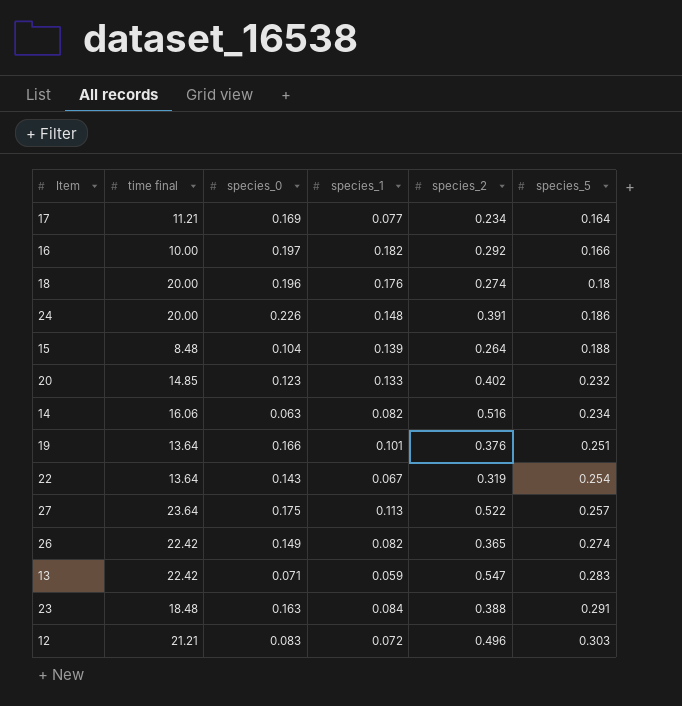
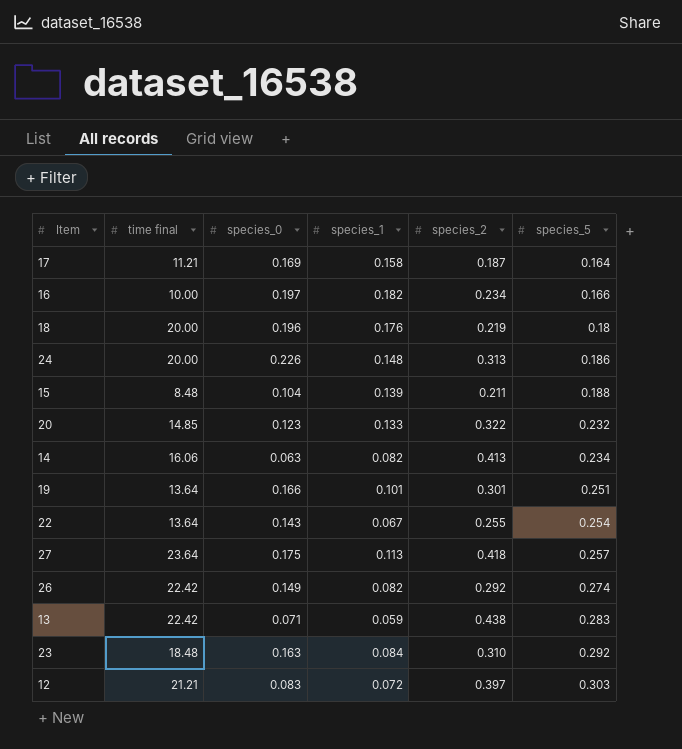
17 | species_1: 0.077 -> 0.158
17 | species_2: 0.234 -> 0.187
16 | species_2: 0.292 -> 0.234
18 | species_2: 0.274 -> 0.219
24 | species_2: 0.391 -> 0.313
15 | species_2: 0.264 -> 0.211
20 | species_2: 0.402 -> 0.322
14 | species_2: 0.516 -> 0.413
19 | species_2: 0.376 -> 0.301
22 | species_2: 0.319 -> 0.255
27 | species_2: 0.522 -> 0.418
26 | species_2: 0.365 -> 0.292
13 | species_2: 0.547 -> 0.438
23 | species_2: 0.388 -> 0.310
23 | species_5: 0.291 -> 0.292
12 | species_2: 0.496 -> 0.397

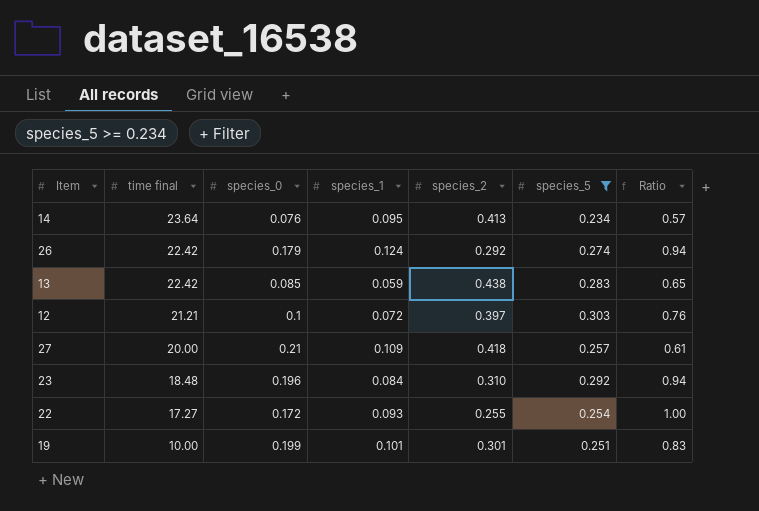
filter: none -> species_5 >= 0.234
row order: species_5 ascending -> time final descending
column Ratio | formula: none -> [species_5] / [species_2]
14 | time final: 16.06 -> 23.64
14 | species_0: 0.063 -> 0.076
14 | species_1: 0.082 -> 0.095
26 | species_0: 0.149 -> 0.179
26 | species_1: 0.082 -> 0.124
13 | species_0: 0.071 -> 0.085
12 | species_0: 0.083 -> 0.1
27 | time final: 23.64 -> 20.00
27 | species_0: 0.175 -> 0.21
27 | species_1: 0.113 -> 0.109
23 | species_0: 0.163 -> 0.196
22 | time final: 13.64 -> 17.27
22 | species_0: 0.143 -> 0.172
22 | species_1: 0.067 -> 0.093
19 | time final: 13.64 -> 10.00
19 | species_0: 0.166 -> 0.199

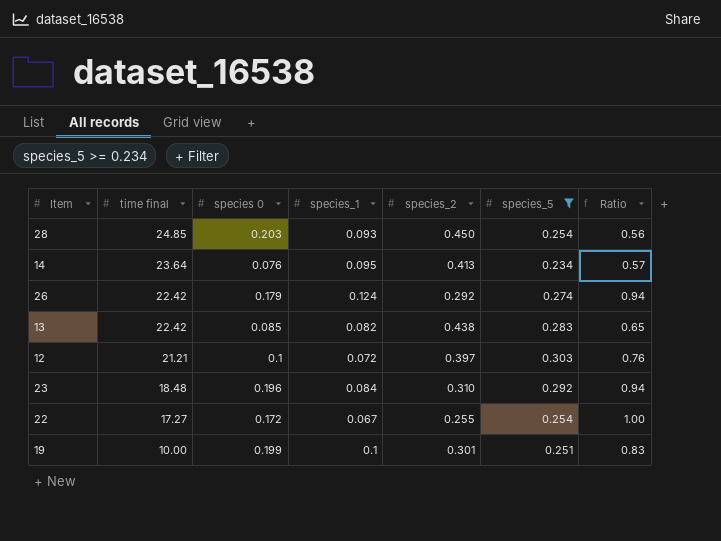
column name: species_0 -> species 0
row 27: 20.00 | 0.21 | 0.109 | 0.418 | 0.257 | 0.61 -> none
row 28: none -> 24.85 | 0.203 | 0.093 | 0.450 | 0.254 | 0.56
13 | species_1: 0.059 -> 0.082
22 | species_1: 0.093 -> 0.067
19 | species_1: 0.101 -> 0.1

